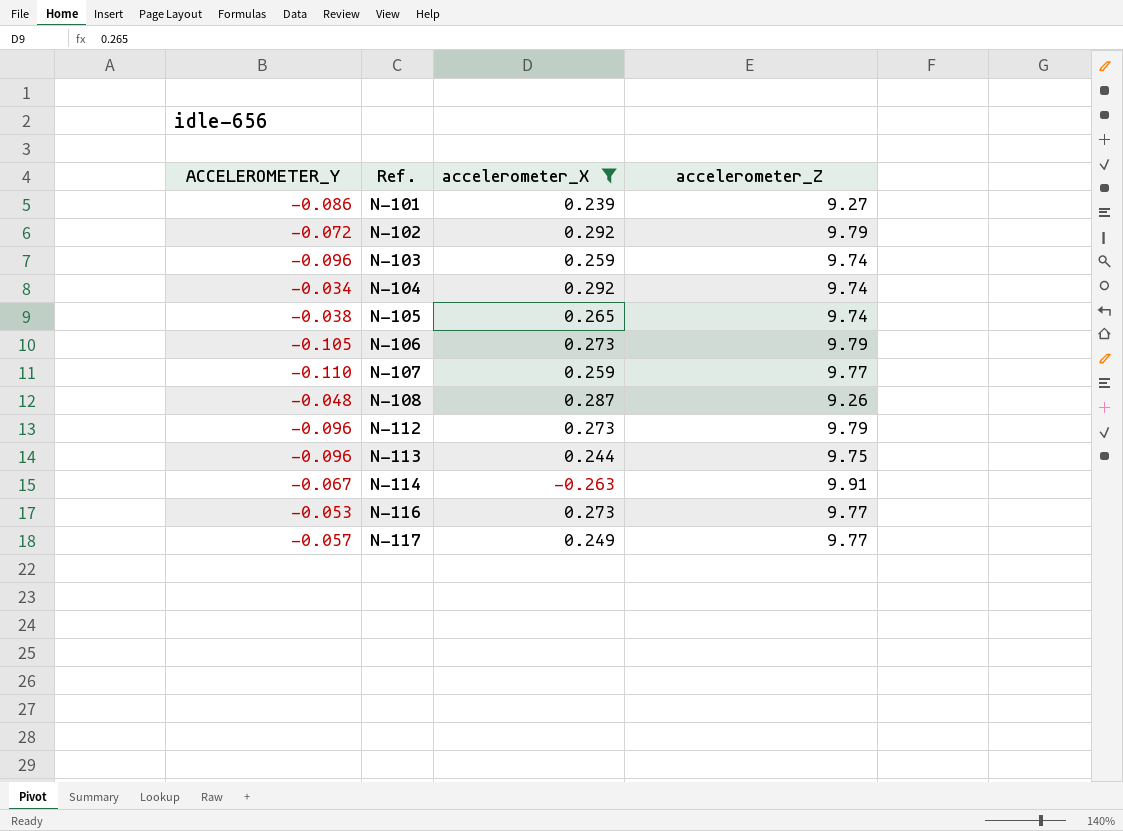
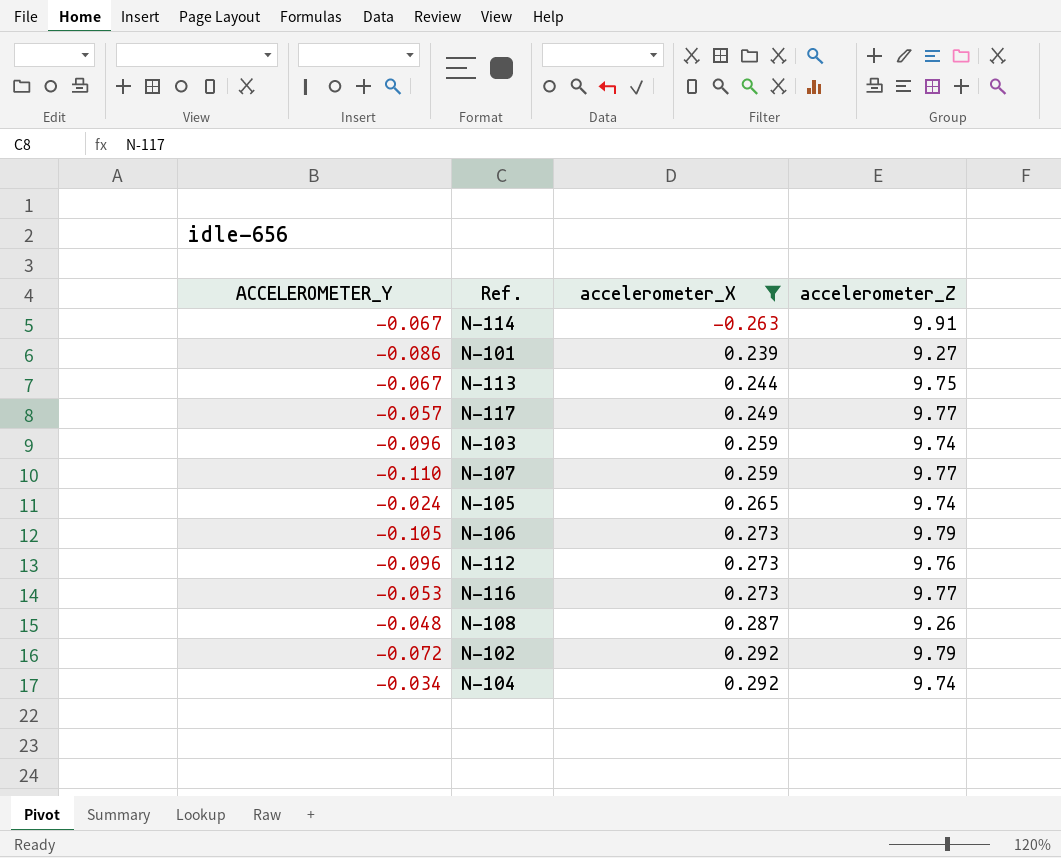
row order: Ref. ascending -> accelerometer_X ascending
N-113 | ACCELEROMETER_Y: -0.096 -> -0.067
N-105 | ACCELEROMETER_Y: -0.038 -> -0.024
N-112 | accelerometer_Z: 9.79 -> 9.76

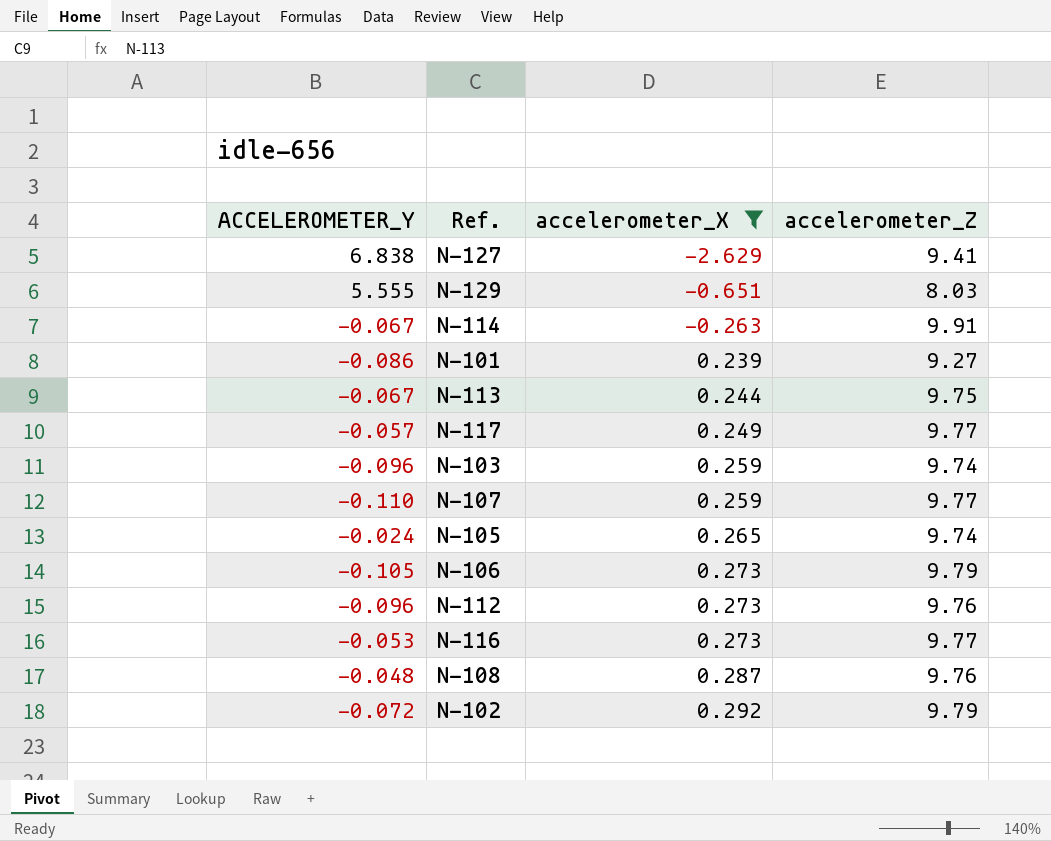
row N-104: -0.034 | 0.292 | 9.74 -> none
row N-127: none -> 6.838 | -2.629 | 9.41
row N-129: none -> 5.555 | -0.651 | 8.03
N-108 | accelerometer_Z: 9.26 -> 9.76

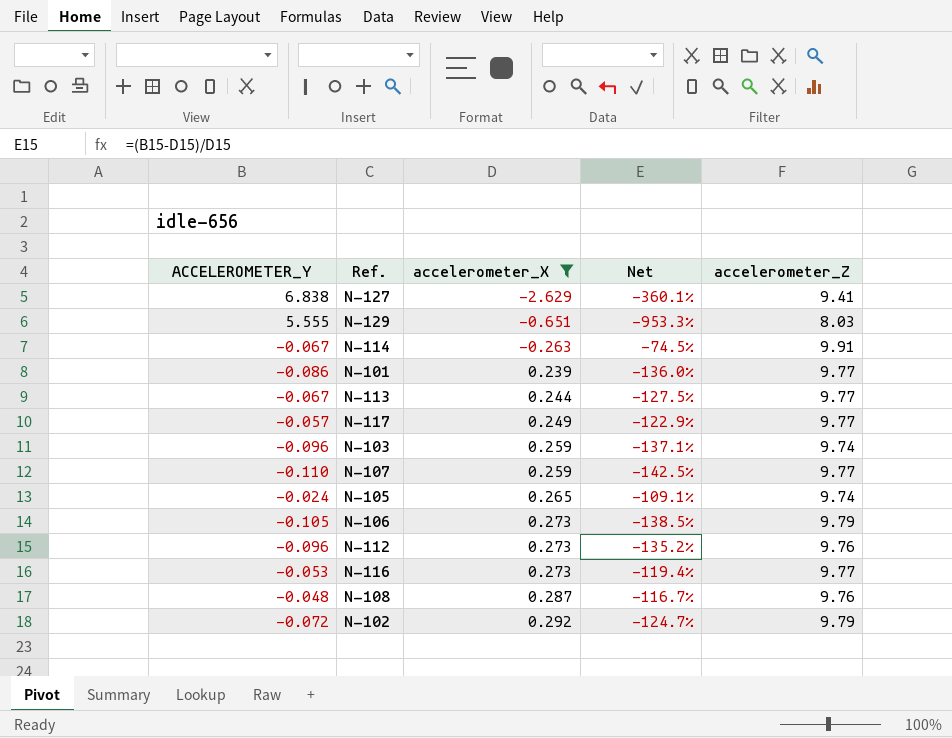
column Net | formula: none -> ([ACCELEROMETER_Y] - [accelerometer_X]) / [accelerometer_X]
N-101 | accelerometer_Z: 9.27 -> 9.77
N-113 | accelerometer_Z: 9.75 -> 9.77

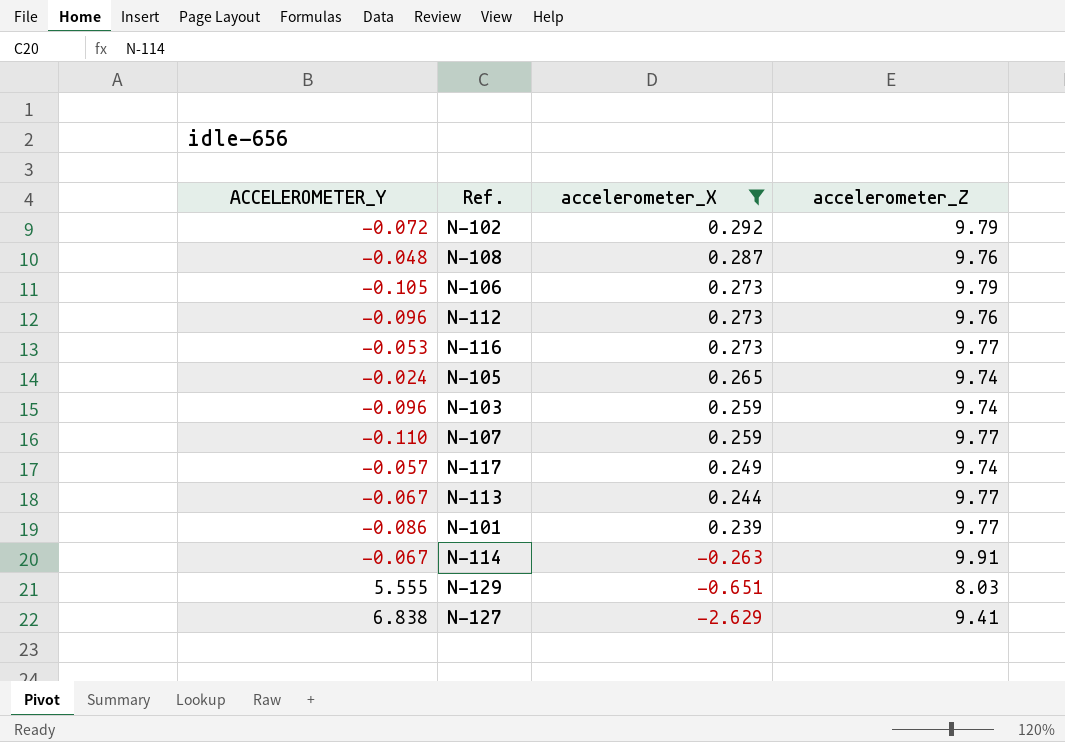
row order: accelerometer_X ascending -> accelerometer_X descending
column Net | formula: ([ACCELEROMETER_Y] - [accelerometer_X]) / [accelerometer_X] -> none
N-117 | accelerometer_Z: 9.77 -> 9.74

